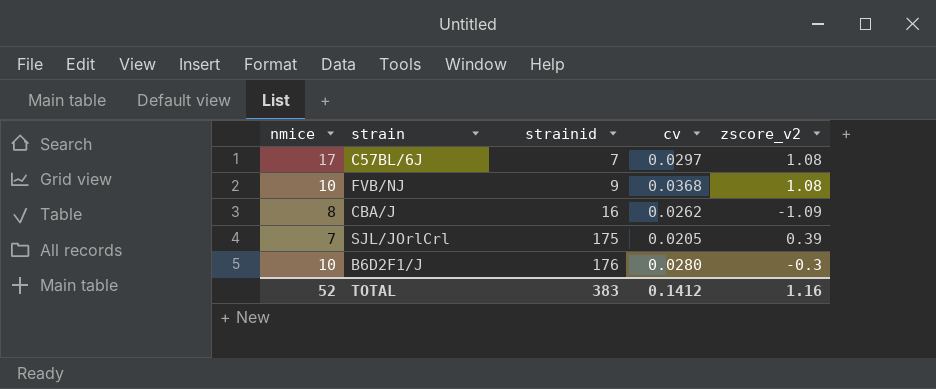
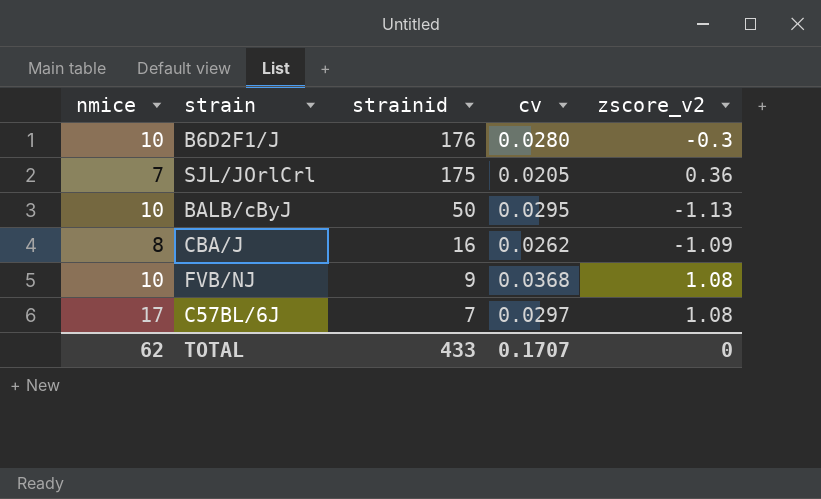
row order: strainid ascending -> strainid descending
SJL/JOrlCrl | zscore_v2: 0.39 -> 0.36
row BALB/cByJ: none -> 10 | 50 | 0.0295 | -1.13
TOTAL | nmice: 52 -> 62
TOTAL | strainid: 383 -> 433
TOTAL | cv: 0.1412 -> 0.1707
TOTAL | zscore_v2: 1.16 -> 0

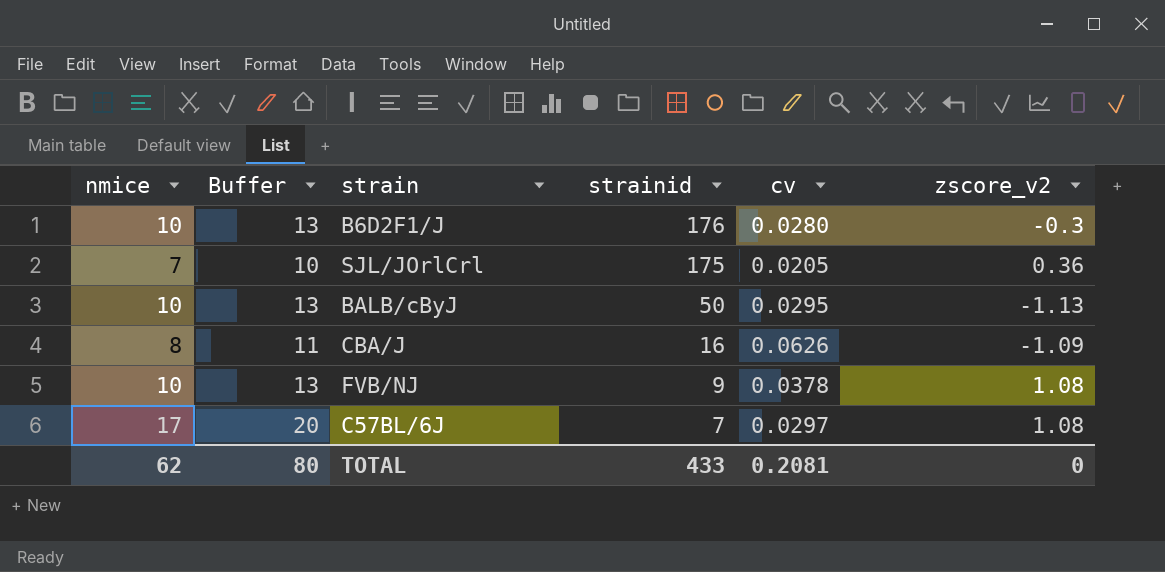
column Buffer | formula: none -> [nmice] + 3
CBA/J | cv: 0.0262 -> 0.0626
FVB/NJ | cv: 0.0368 -> 0.0378
TOTAL | cv: 0.1707 -> 0.2081

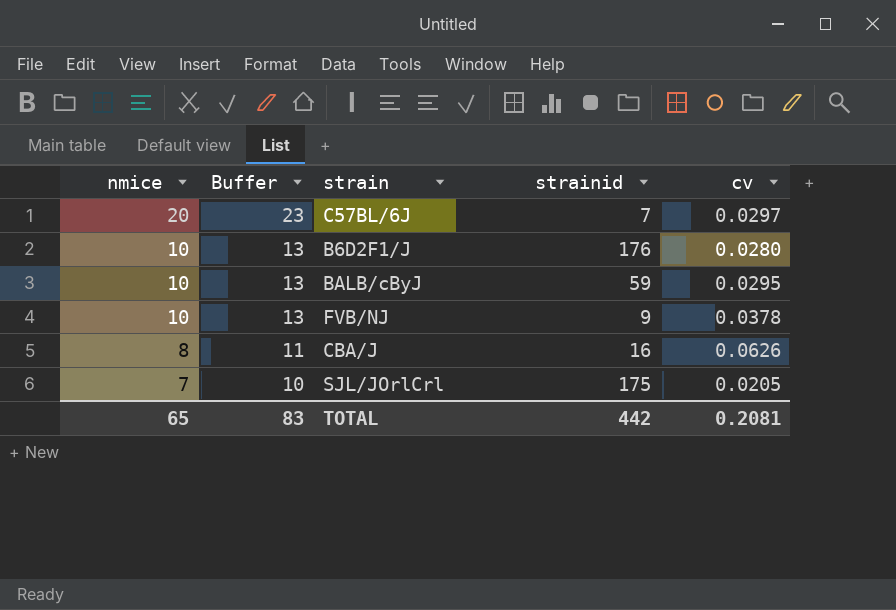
row order: strainid descending -> nmice descending
column zscore_v2 | position: 6 -> none
C57BL/6J | nmice: 17 -> 20
C57BL/6J | Buffer: 20 -> 23
BALB/cByJ | strainid: 50 -> 59
TOTAL | nmice: 62 -> 65
TOTAL | Buffer: 80 -> 83
TOTAL | strainid: 433 -> 442

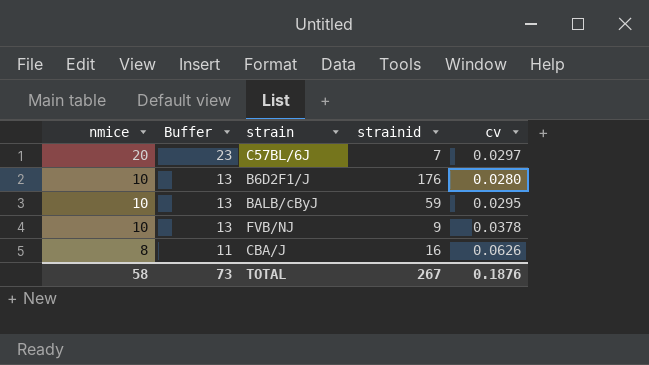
row SJL/JOrlCrl: 7 | 10 | 175 | 0.0205 -> none
TOTAL | nmice: 65 -> 58
TOTAL | Buffer: 83 -> 73
TOTAL | strainid: 442 -> 267
TOTAL | cv: 0.2081 -> 0.1876

